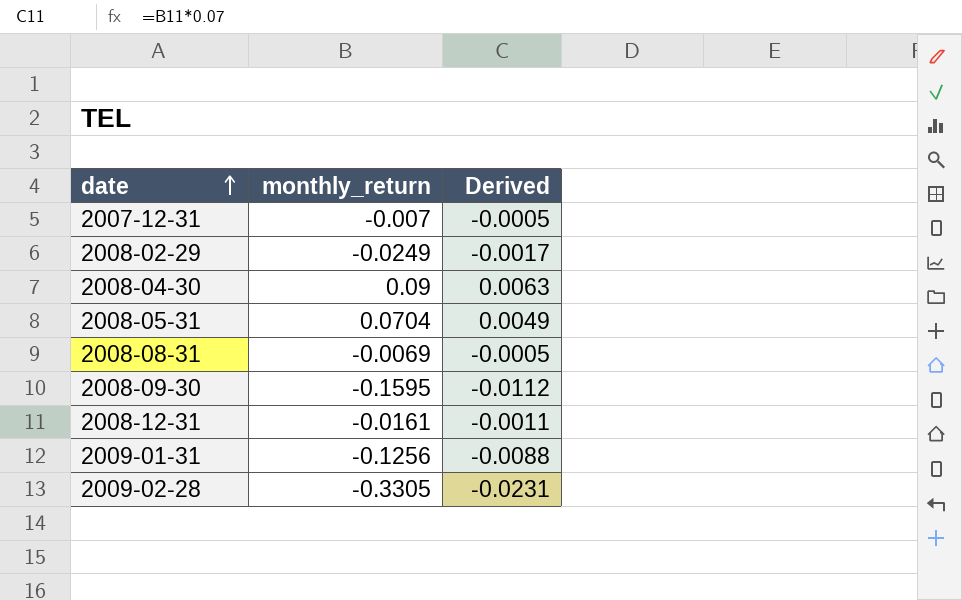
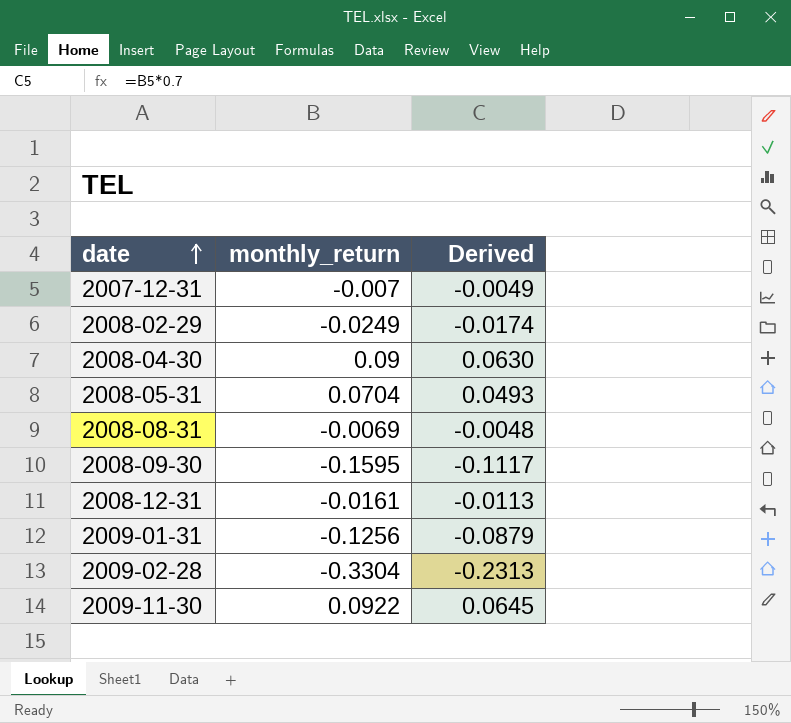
column Derived | formula: [monthly_return] * 0.07 -> [monthly_return] * 0.7
2009-02-28 | monthly_return: -0.3305 -> -0.3304
row 2009-11-30: none -> 0.0922 | 0.0645

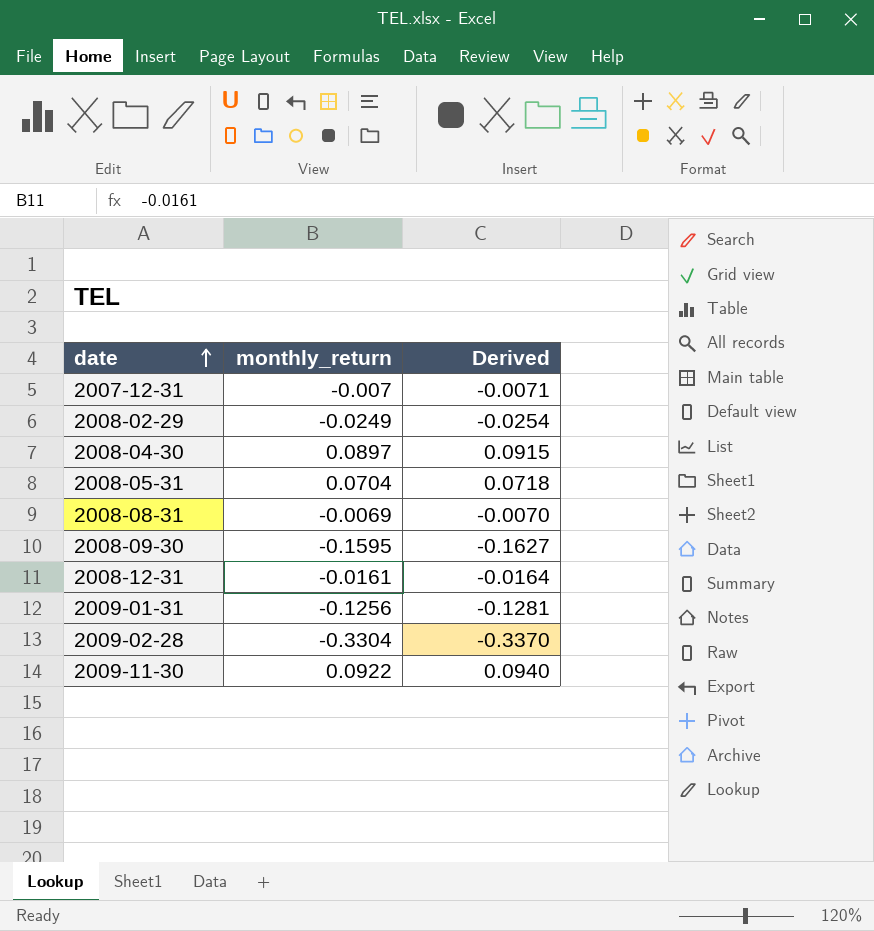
column Derived | formula: [monthly_return] * 0.7 -> [monthly_return] * 1.02
2008-04-30 | monthly_return: 0.09 -> 0.0897

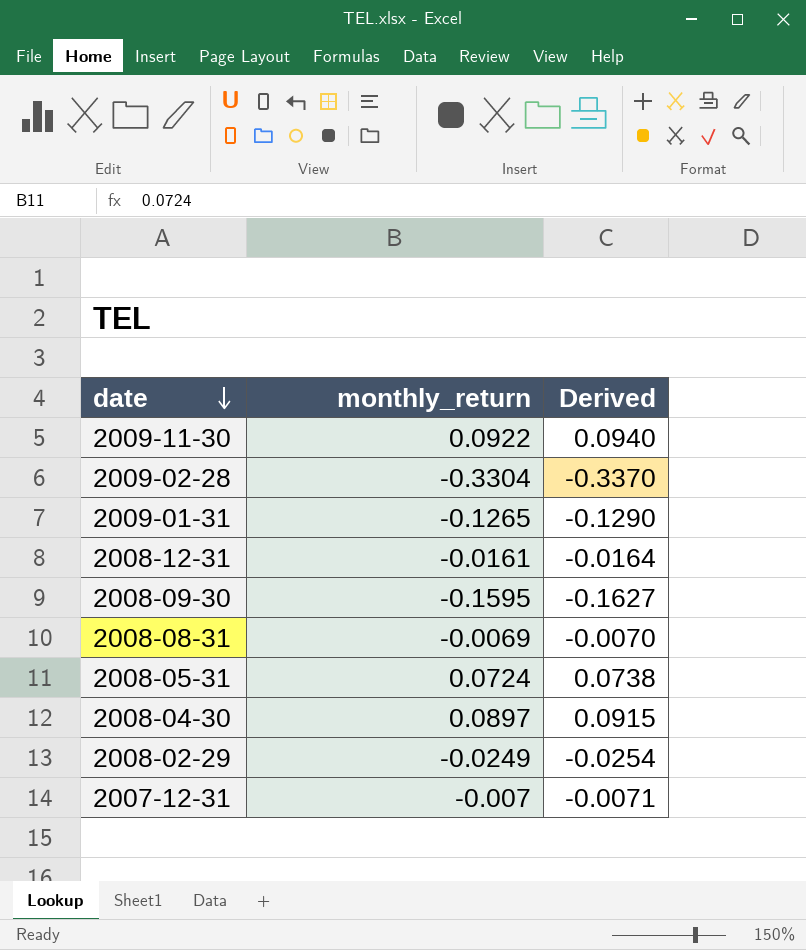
row order: date ascending -> date descending
2009-01-31 | monthly_return: -0.1256 -> -0.1265
2009-01-31 | Derived: -0.1281 -> -0.1290
2008-05-31 | monthly_return: 0.0704 -> 0.0724
2008-05-31 | Derived: 0.0718 -> 0.0738

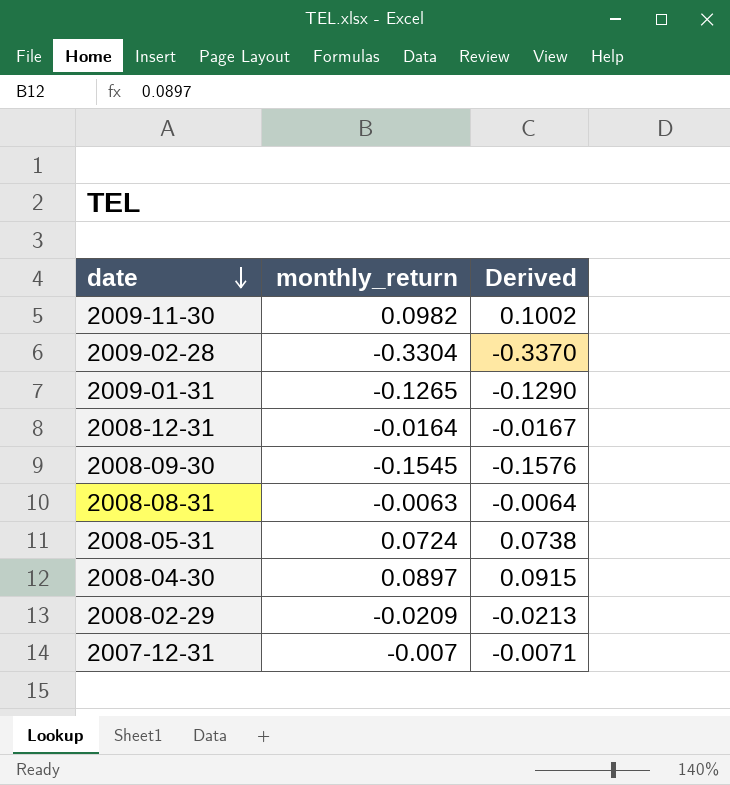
2009-11-30 | monthly_return: 0.0922 -> 0.0982
2009-11-30 | Derived: 0.0940 -> 0.1002
2008-12-31 | monthly_return: -0.0161 -> -0.0164
2008-12-31 | Derived: -0.0164 -> -0.0167
2008-09-30 | monthly_return: -0.1595 -> -0.1545
2008-09-30 | Derived: -0.1627 -> -0.1576
2008-08-31 | monthly_return: -0.0069 -> -0.0063
2008-08-31 | Derived: -0.0070 -> -0.0064
2008-02-29 | monthly_return: -0.0249 -> -0.0209
2008-02-29 | Derived: -0.0254 -> -0.0213

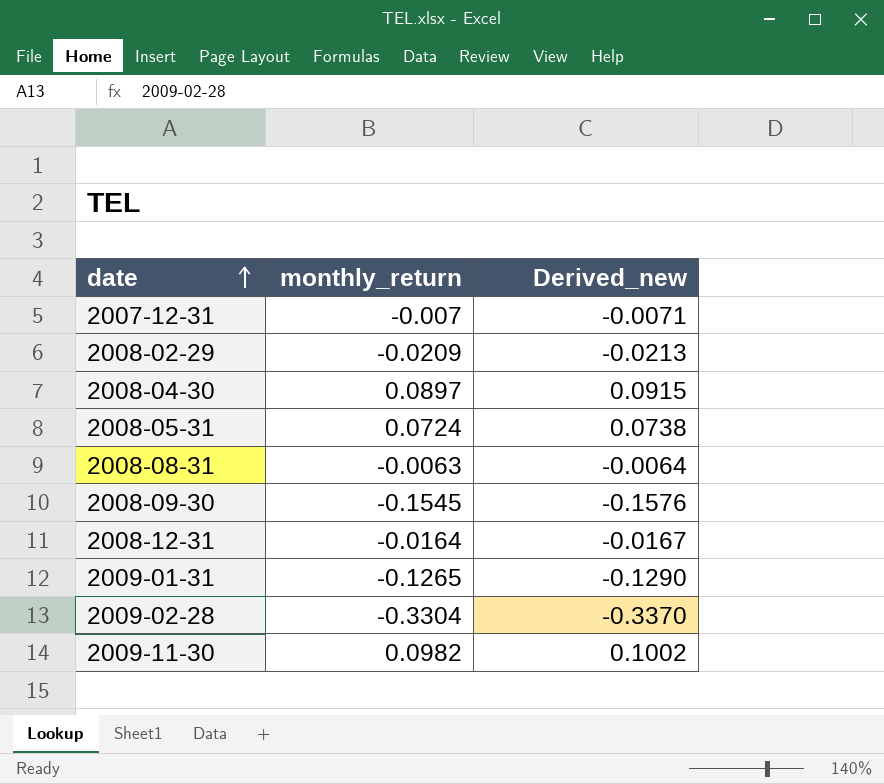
row order: date descending -> date ascending
column name: Derived -> Derived_new

